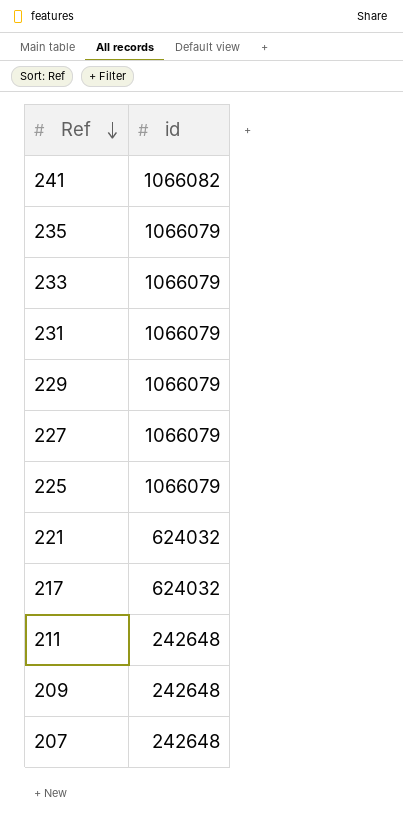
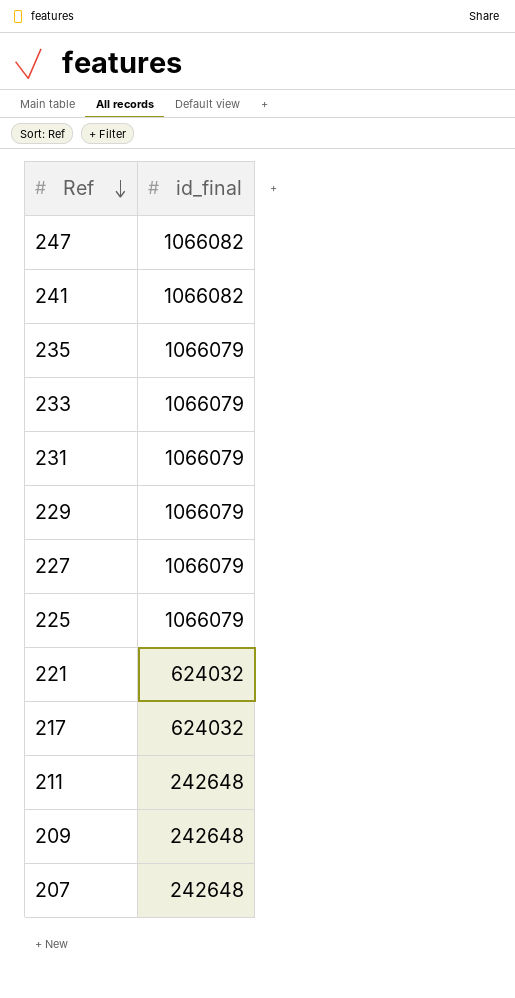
column name: id -> id_final
row 247: none -> 1066082

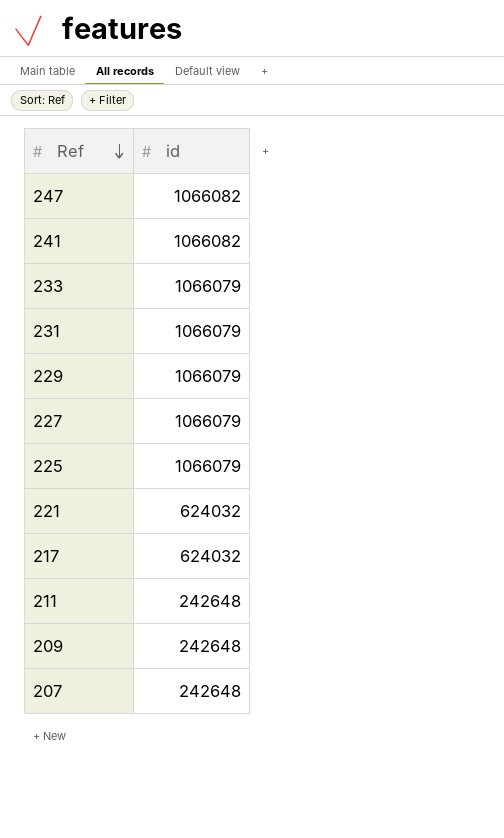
column name: id_final -> id
row 235: 1066079 -> none

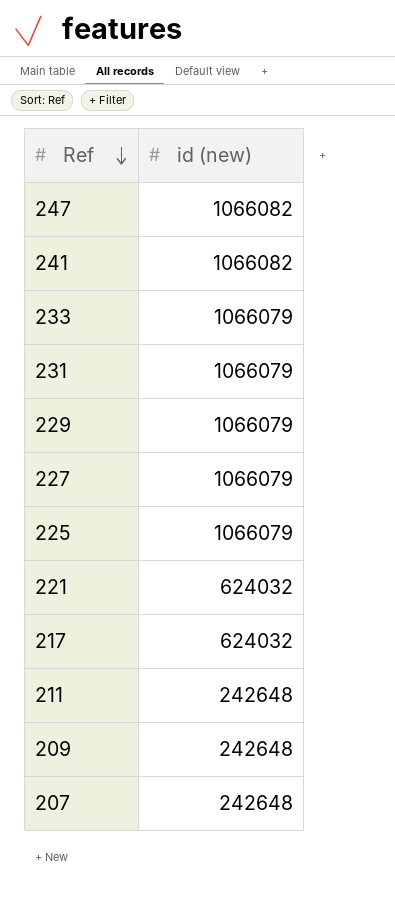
column name: id -> id (new)

